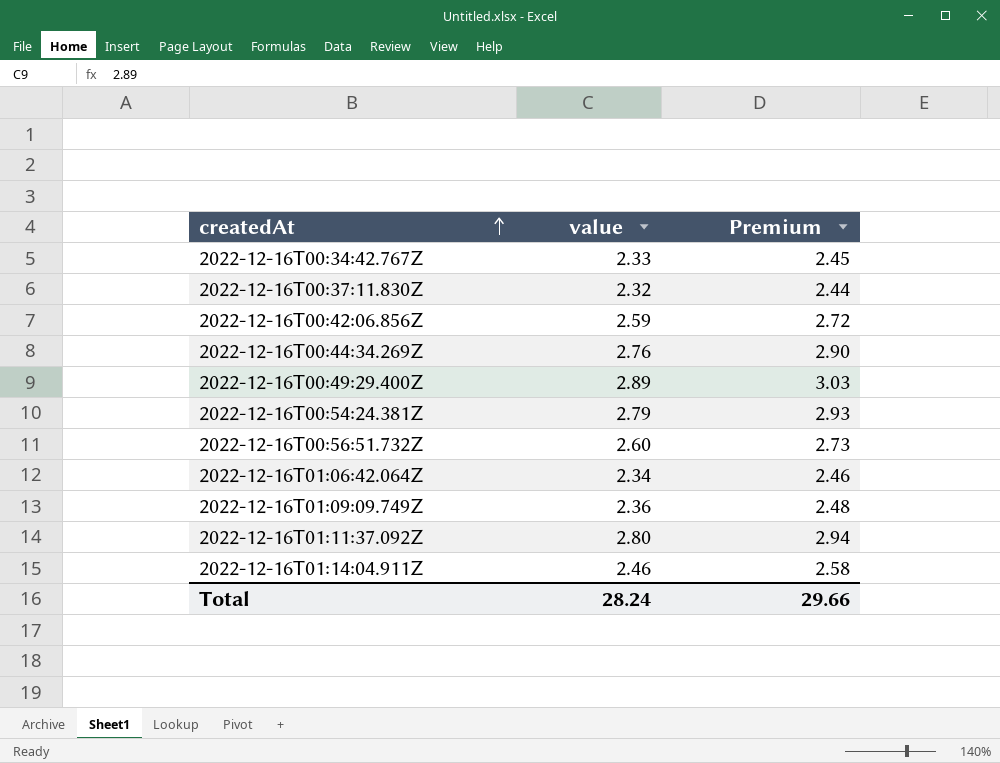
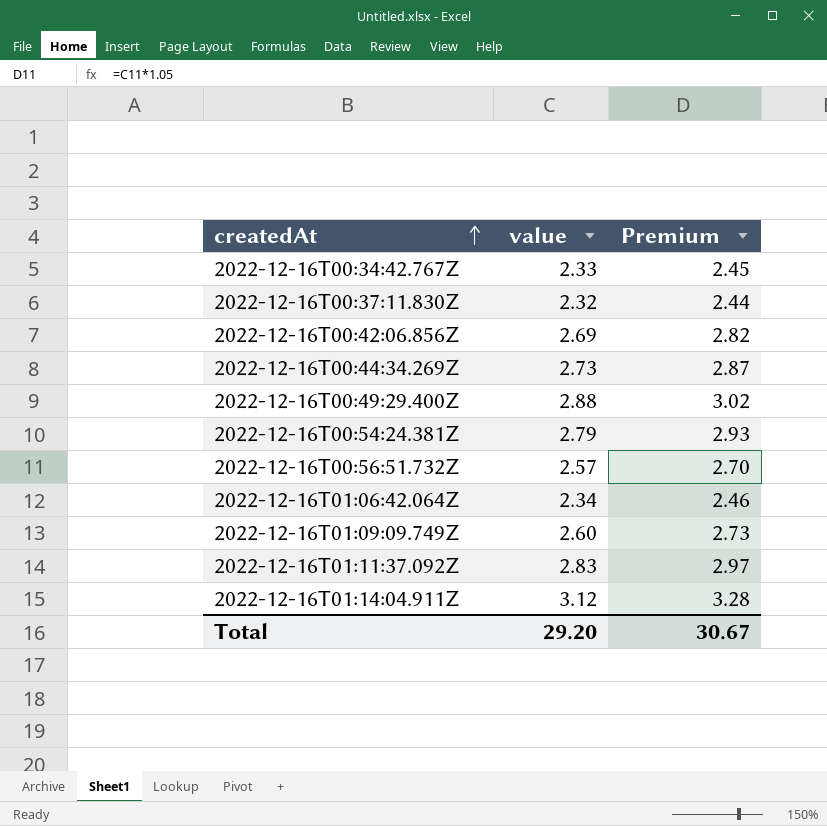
2022-12-16T00:42:06.856Z | value: 2.59 -> 2.69
2022-12-16T00:42:06.856Z | Premium: 2.72 -> 2.82
2022-12-16T00:44:34.269Z | value: 2.76 -> 2.73
2022-12-16T00:44:34.269Z | Premium: 2.90 -> 2.87
2022-12-16T00:49:29.400Z | value: 2.89 -> 2.88
2022-12-16T00:49:29.400Z | Premium: 3.03 -> 3.02
2022-12-16T00:56:51.732Z | value: 2.60 -> 2.57
2022-12-16T00:56:51.732Z | Premium: 2.73 -> 2.70
2022-12-16T01:09:09.749Z | value: 2.36 -> 2.60
2022-12-16T01:09:09.749Z | Premium: 2.48 -> 2.73
2022-12-16T01:11:37.092Z | value: 2.80 -> 2.83
2022-12-16T01:11:37.092Z | Premium: 2.94 -> 2.97
2022-12-16T01:14:04.911Z | value: 2.46 -> 3.12
2022-12-16T01:14:04.911Z | Premium: 2.58 -> 3.28
Total | value: 28.24 -> 29.20
Total | Premium: 29.66 -> 30.67

